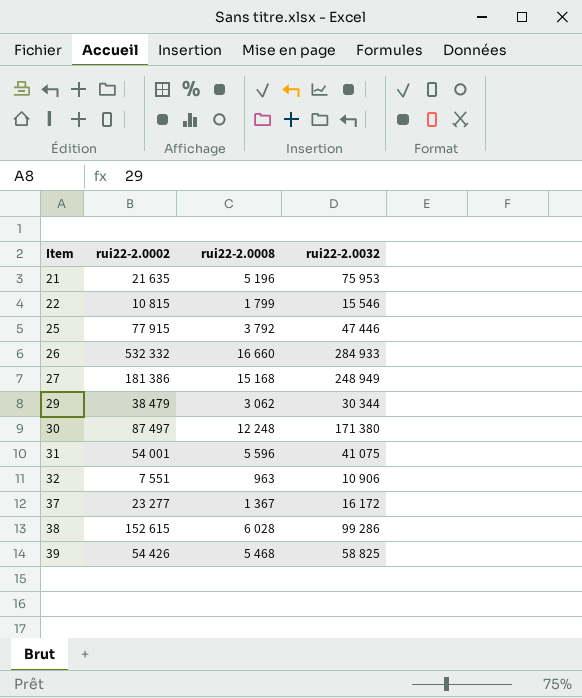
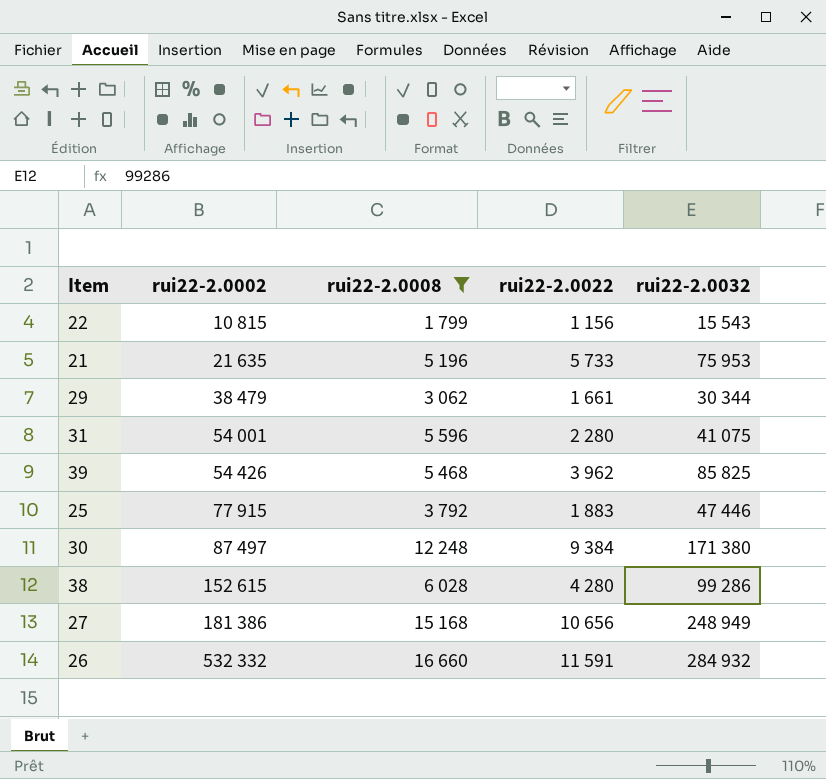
filter: none -> rui22-2.0008 >= 1 799
row order: Item ascending -> rui22-2.0002 ascending
column rui22-2.0022 | position: none -> 4
22 | rui22-2.0032: 15 546 -> 15 543
39 | rui22-2.0032: 58 825 -> 85 825
26 | rui22-2.0032: 284 933 -> 284 932

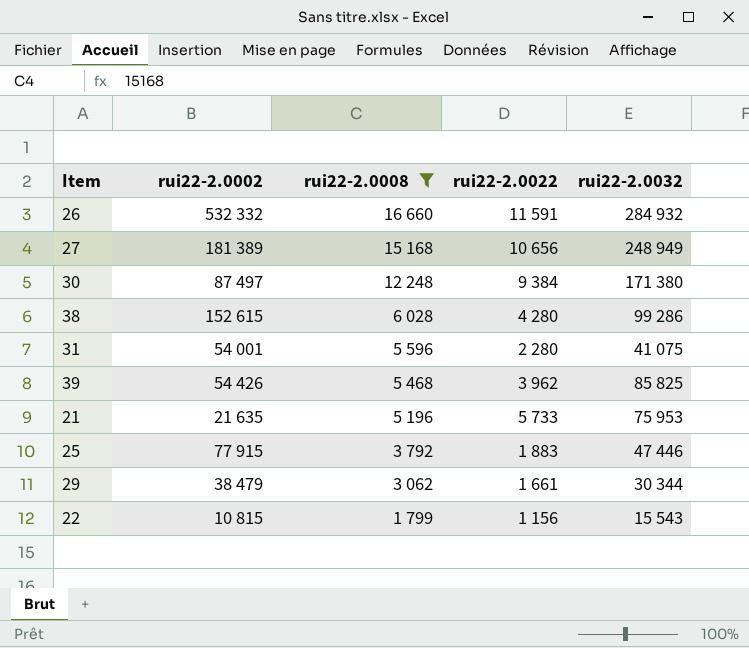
row order: rui22-2.0002 ascending -> rui22-2.0008 descending
27 | rui22-2.0002: 181 386 -> 181 389

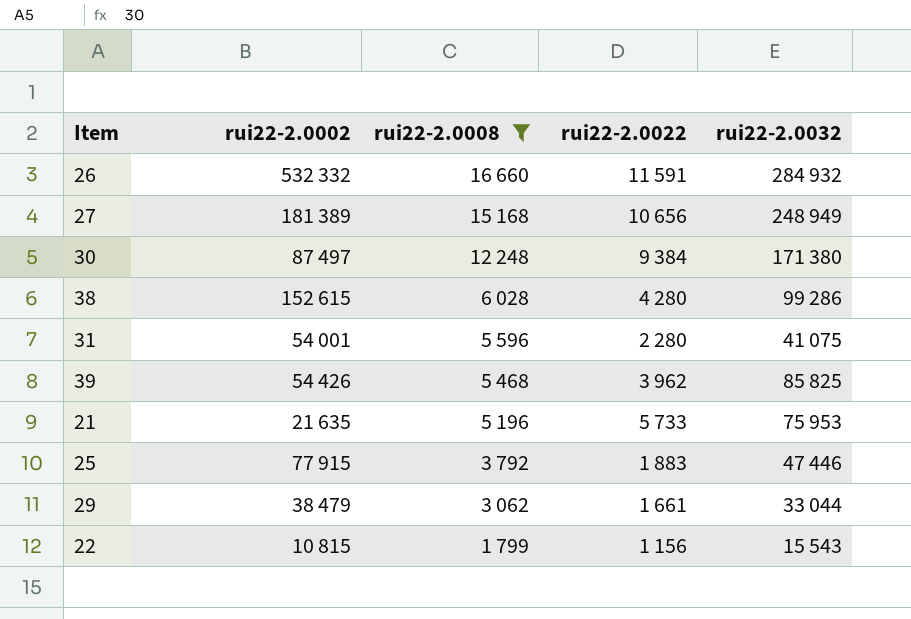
29 | rui22-2.0032: 30 344 -> 33 044

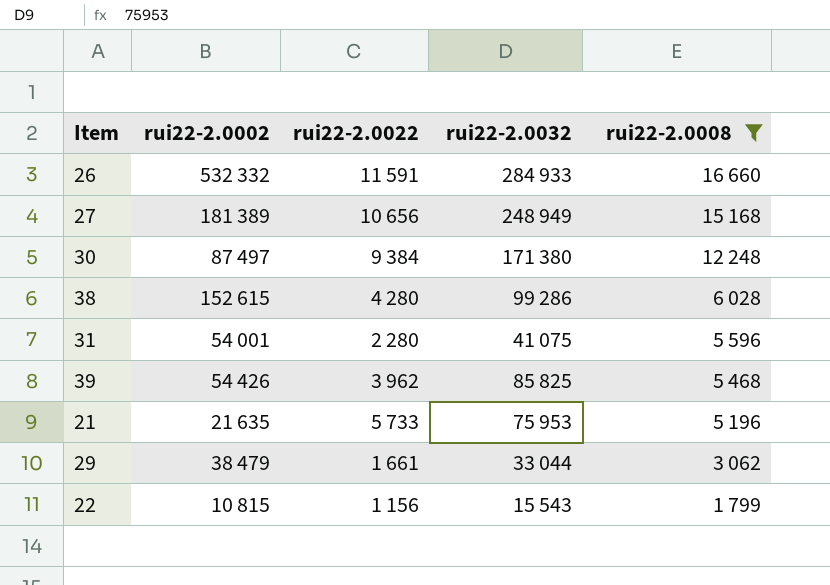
column rui22-2.0008 | position: 3 -> 5
row 25: 77 915 | 3 792 | 1 883 | 47 446 -> none
26 | rui22-2.0032: 284 932 -> 284 933

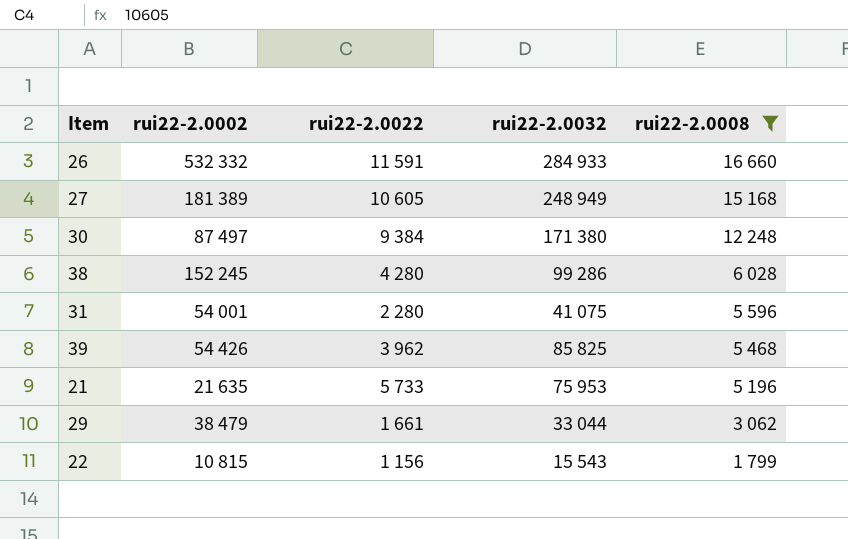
27 | rui22-2.0022: 10 656 -> 10 605
38 | rui22-2.0002: 152 615 -> 152 245

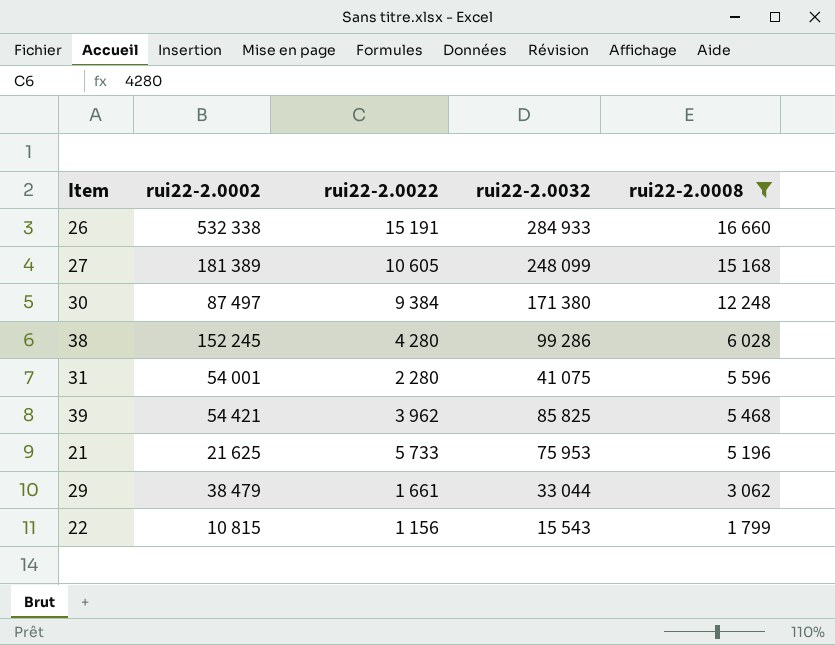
26 | rui22-2.0002: 532 332 -> 532 338
26 | rui22-2.0022: 11 591 -> 15 191
27 | rui22-2.0032: 248 949 -> 248 099
39 | rui22-2.0002: 54 426 -> 54 421
21 | rui22-2.0002: 21 635 -> 21 625

